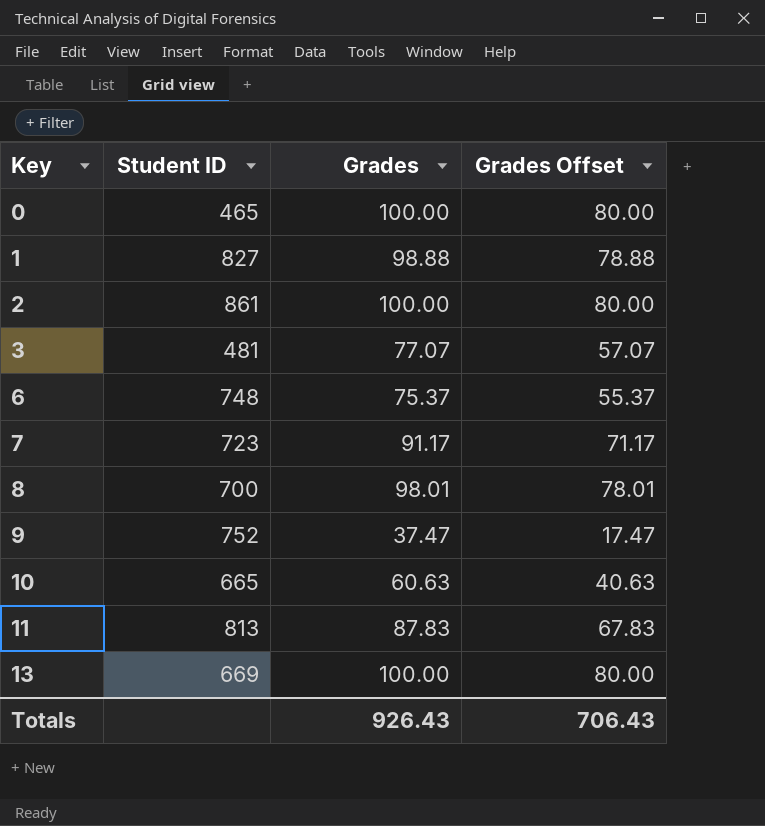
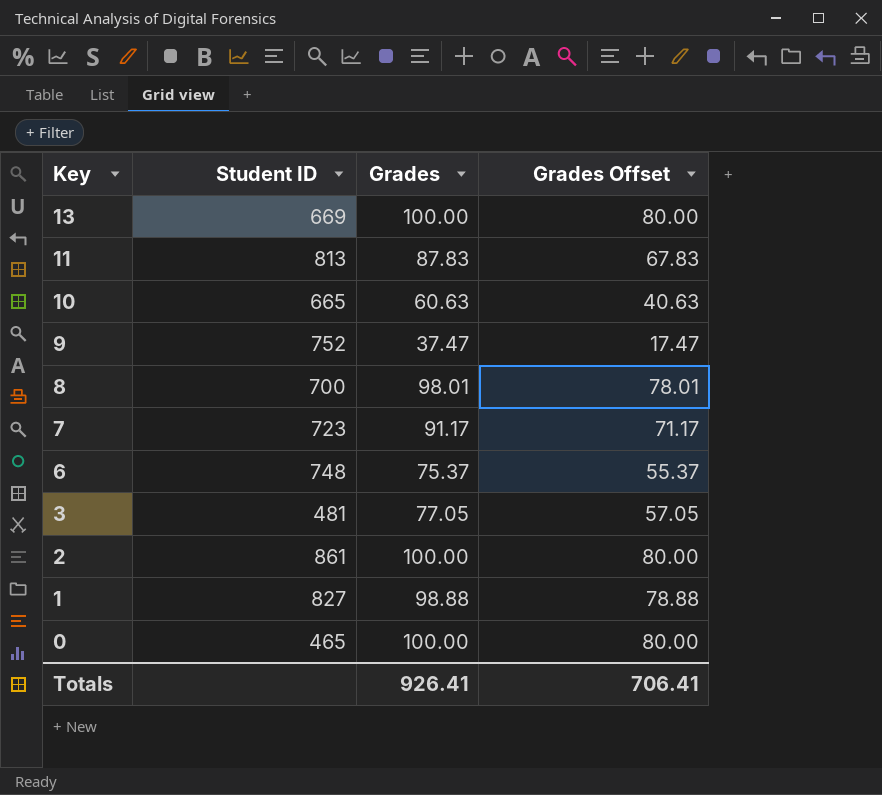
row order: Key ascending -> Key descending
3 | Grades: 77.07 -> 77.05
3 | Grades Offset: 57.07 -> 57.05
Totals | Grades: 926.43 -> 926.41
Totals | Grades Offset: 706.43 -> 706.41

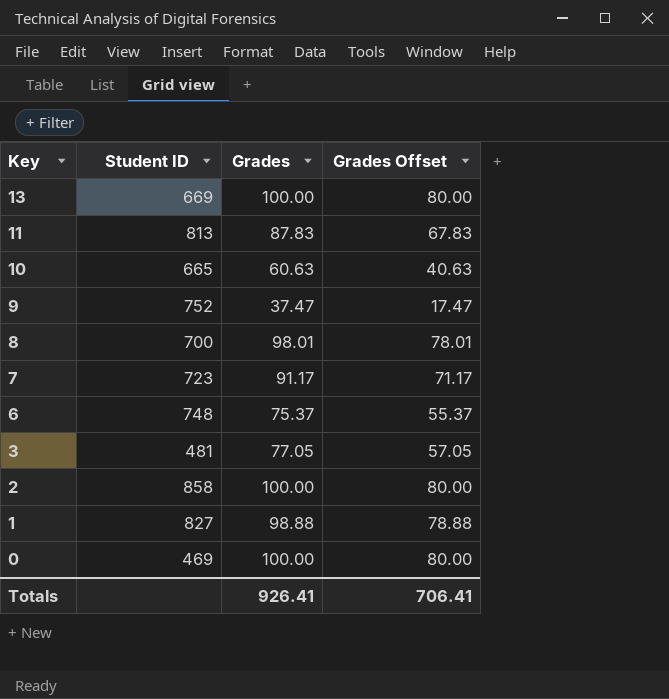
2 | Student ID: 861 -> 858
0 | Student ID: 465 -> 469

